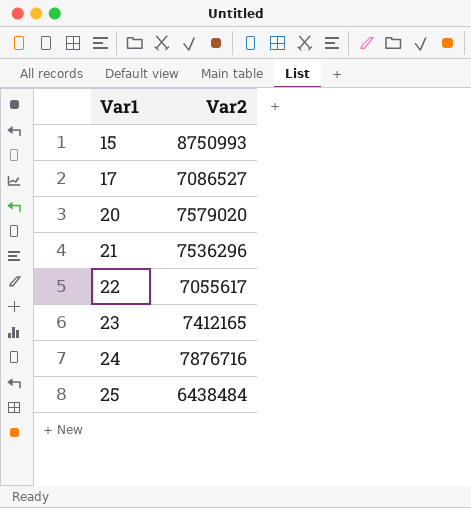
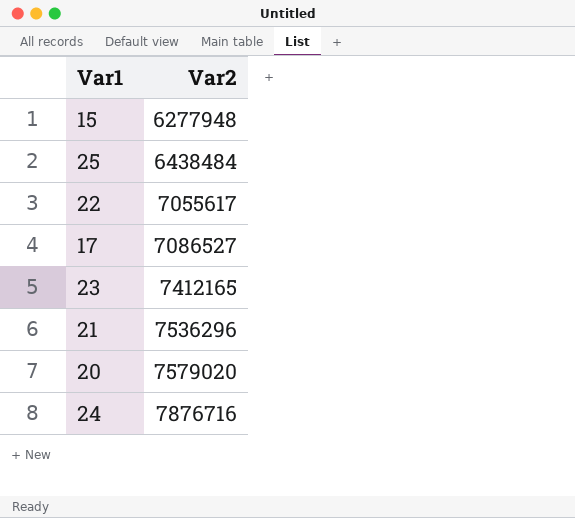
row order: Var1 ascending -> Var2 ascending
15 | Var2: 8750993 -> 6277948

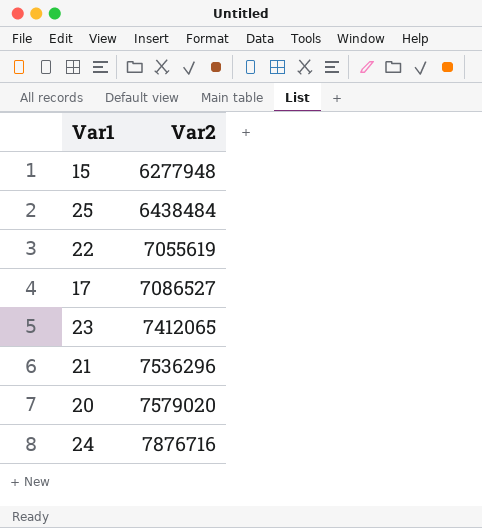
22 | Var2: 7055617 -> 7055619
23 | Var2: 7412165 -> 7412065

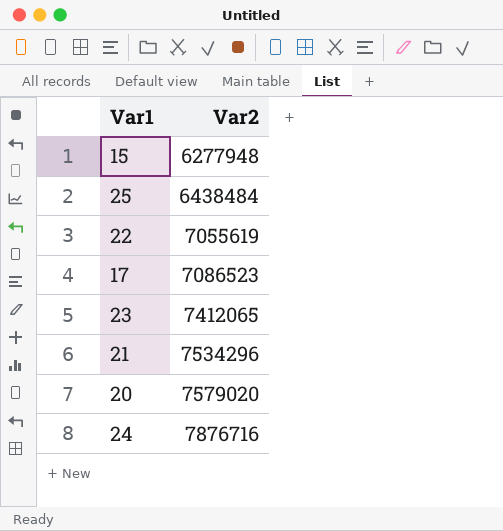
17 | Var2: 7086527 -> 7086523
21 | Var2: 7536296 -> 7534296

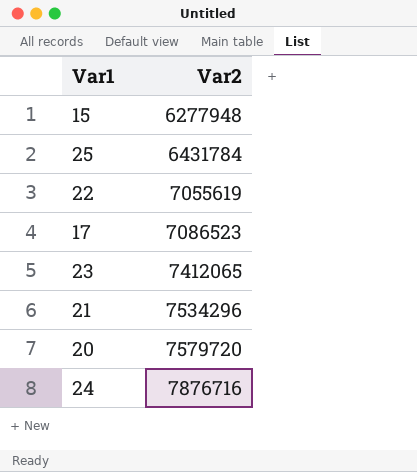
25 | Var2: 6438484 -> 6431784
20 | Var2: 7579020 -> 7579720

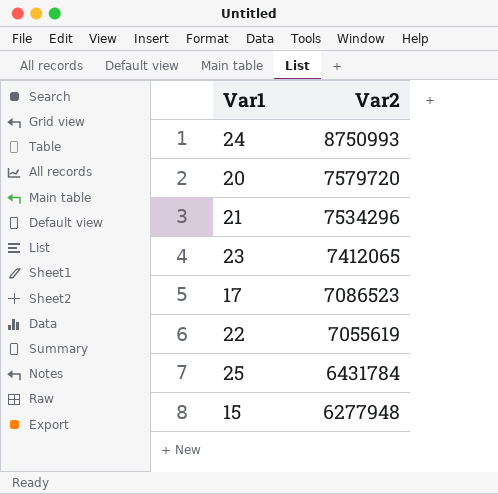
row order: Var2 ascending -> Var2 descending
24 | Var2: 7876716 -> 8750993

